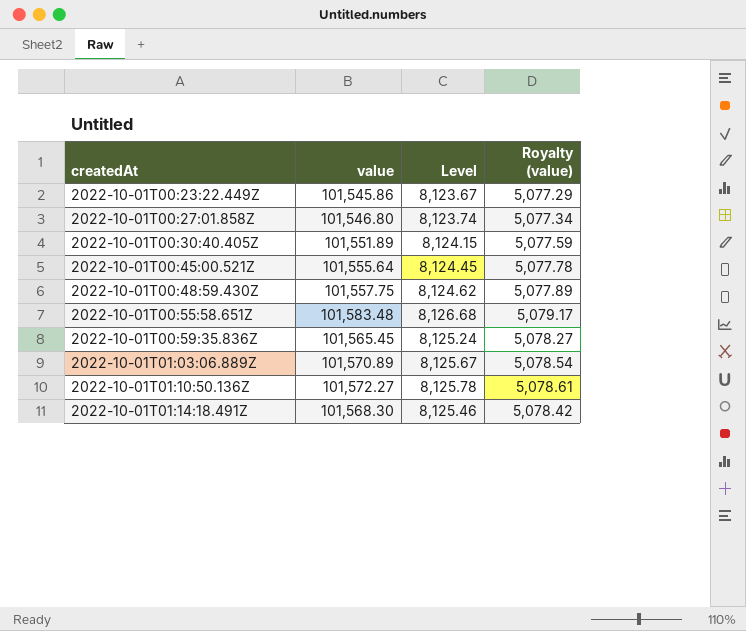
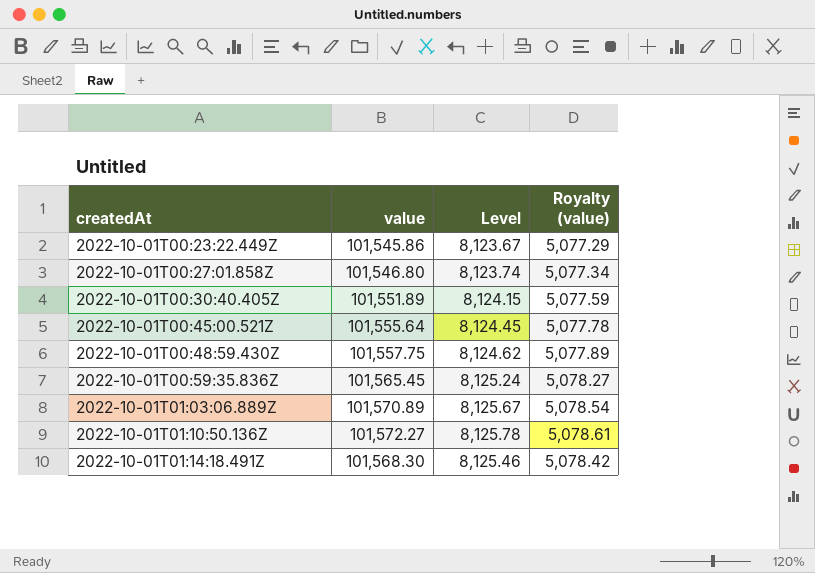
row 2022-10-01T00:55:58.651Z: 101,583.48 | 8,126.68 | 5,079.17 -> none

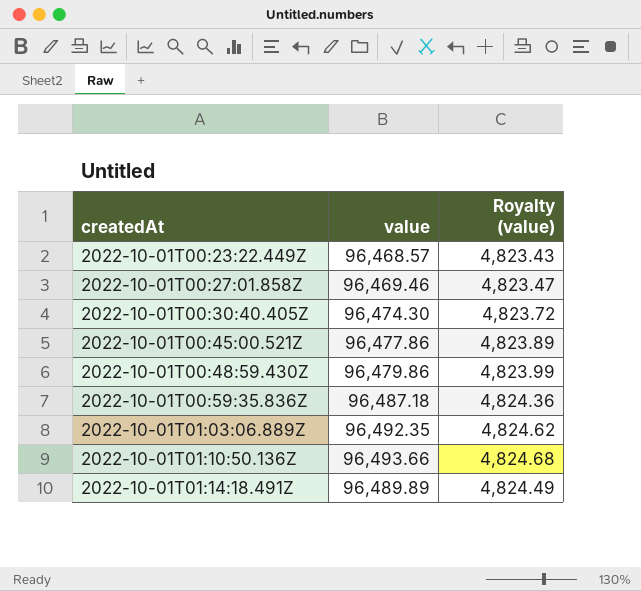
column Level | formula: [value] * 0.08 -> none
2022-10-01T00:23:22.449Z | value: 101,545.86 -> 96,468.57
2022-10-01T00:23:22.449Z | Royalty (value): 5,077.29 -> 4,823.43
2022-10-01T00:27:01.858Z | value: 101,546.80 -> 96,469.46
2022-10-01T00:27:01.858Z | Royalty (value): 5,077.34 -> 4,823.47
2022-10-01T00:30:40.405Z | value: 101,551.89 -> 96,474.30
2022-10-01T00:30:40.405Z | Royalty (value): 5,077.59 -> 4,823.72
2022-10-01T00:45:00.521Z | value: 101,555.64 -> 96,477.86
2022-10-01T00:45:00.521Z | Royalty (value): 5,077.78 -> 4,823.89
2022-10-01T00:48:59.430Z | value: 101,557.75 -> 96,479.86
2022-10-01T00:48:59.430Z | Royalty (value): 5,077.89 -> 4,823.99
2022-10-01T00:59:35.836Z | value: 101,565.45 -> 96,487.18
2022-10-01T00:59:35.836Z | Royalty (value): 5,078.27 -> 4,824.36
2022-10-01T01:03:06.889Z | value: 101,570.89 -> 96,492.35
2022-10-01T01:03:06.889Z | Royalty (value): 5,078.54 -> 4,824.62
2022-10-01T01:10:50.136Z | value: 101,572.27 -> 96,493.66
2022-10-01T01:10:50.136Z | Royalty (value): 5,078.61 -> 4,824.68
2022-10-01T01:14:18.491Z | value: 101,568.30 -> 96,489.89
2022-10-01T01:14:18.491Z | Royalty (value): 5,078.42 -> 4,824.49

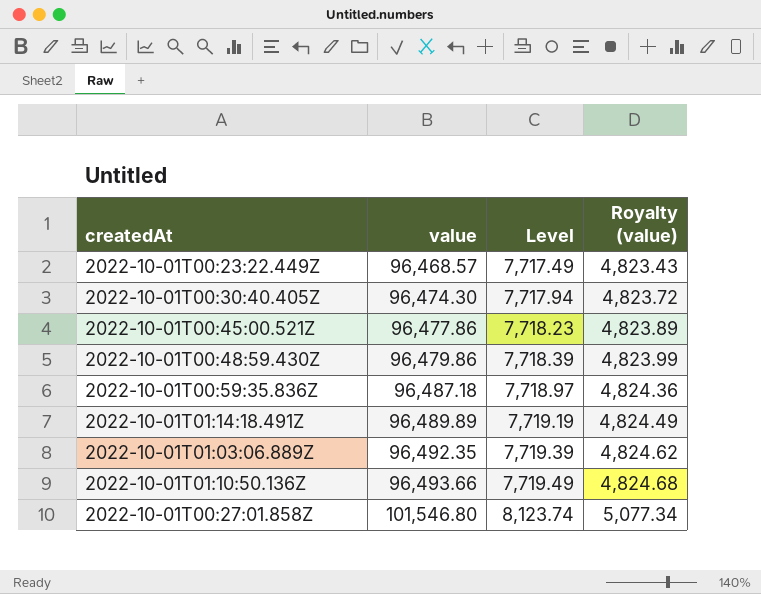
row order: createdAt ascending -> value ascending
column Level | formula: none -> [value] * 0.08
2022-10-01T00:27:01.858Z | value: 96,469.46 -> 101,546.80
2022-10-01T00:27:01.858Z | Royalty (value): 4,823.47 -> 5,077.34

